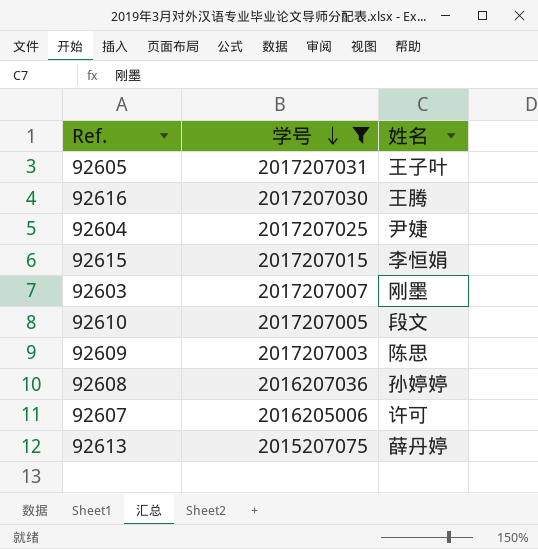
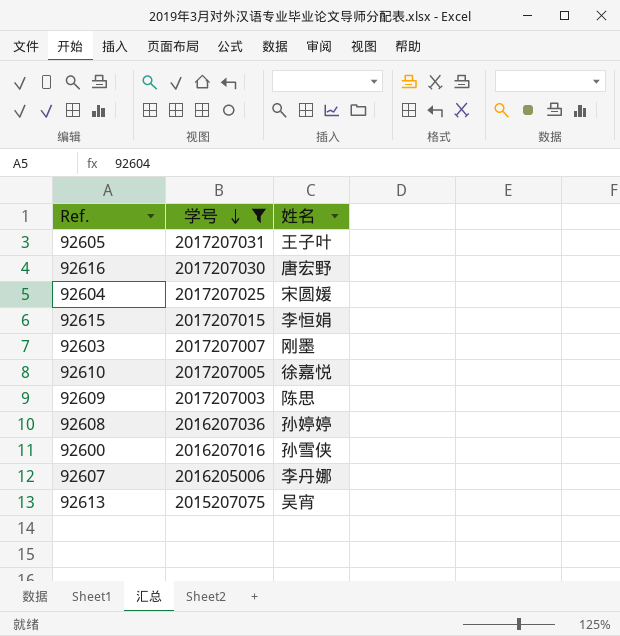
92616 | 姓名: 王腾 -> 唐宏野
92604 | 姓名: 尹婕 -> 宋圆媛
92610 | 姓名: 段文 -> 徐嘉悦
row 92600: none -> 2016207016 | 孙雪侠
92607 | 姓名: 许可 -> 李丹娜
92613 | 姓名: 薛丹婷 -> 吴宵

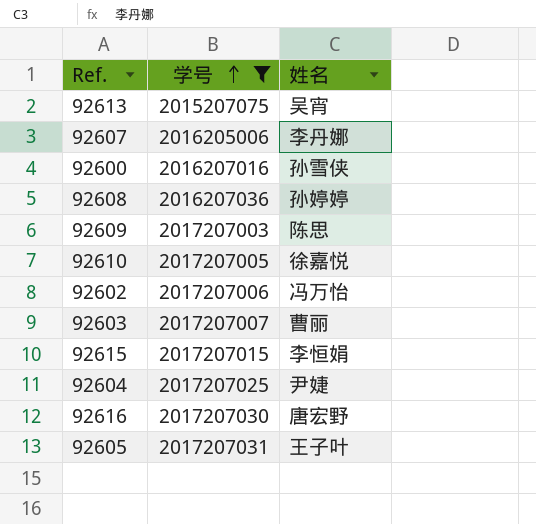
row order: 学号 descending -> 学号 ascending
row 92602: none -> 2017207006 | 冯万怡
92603 | 姓名: 刚墨 -> 曹丽
92604 | 姓名: 宋圆媛 -> 尹婕

